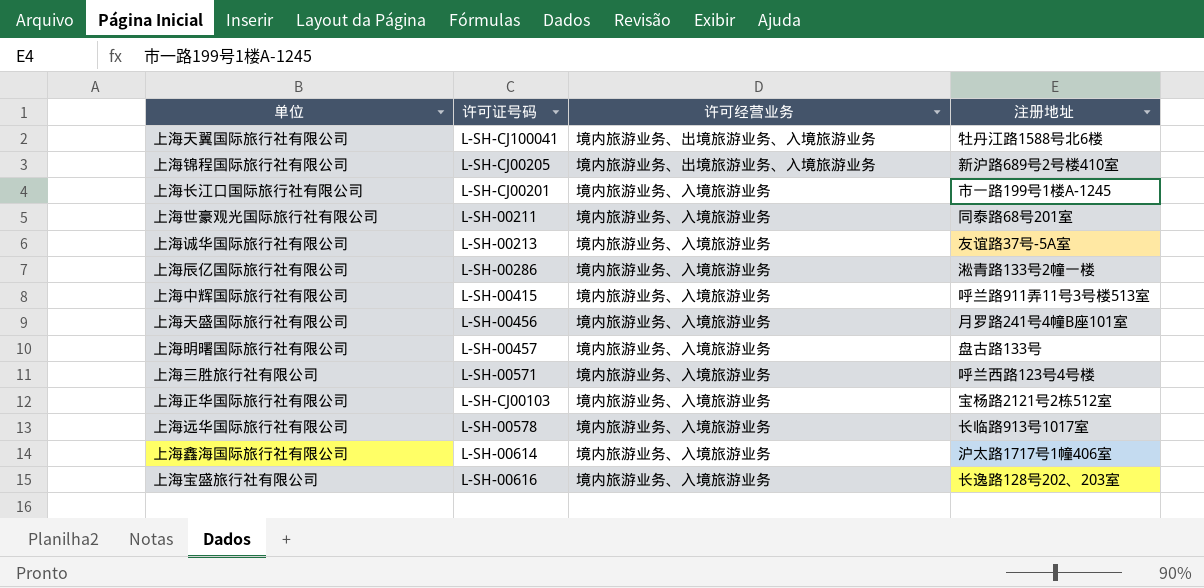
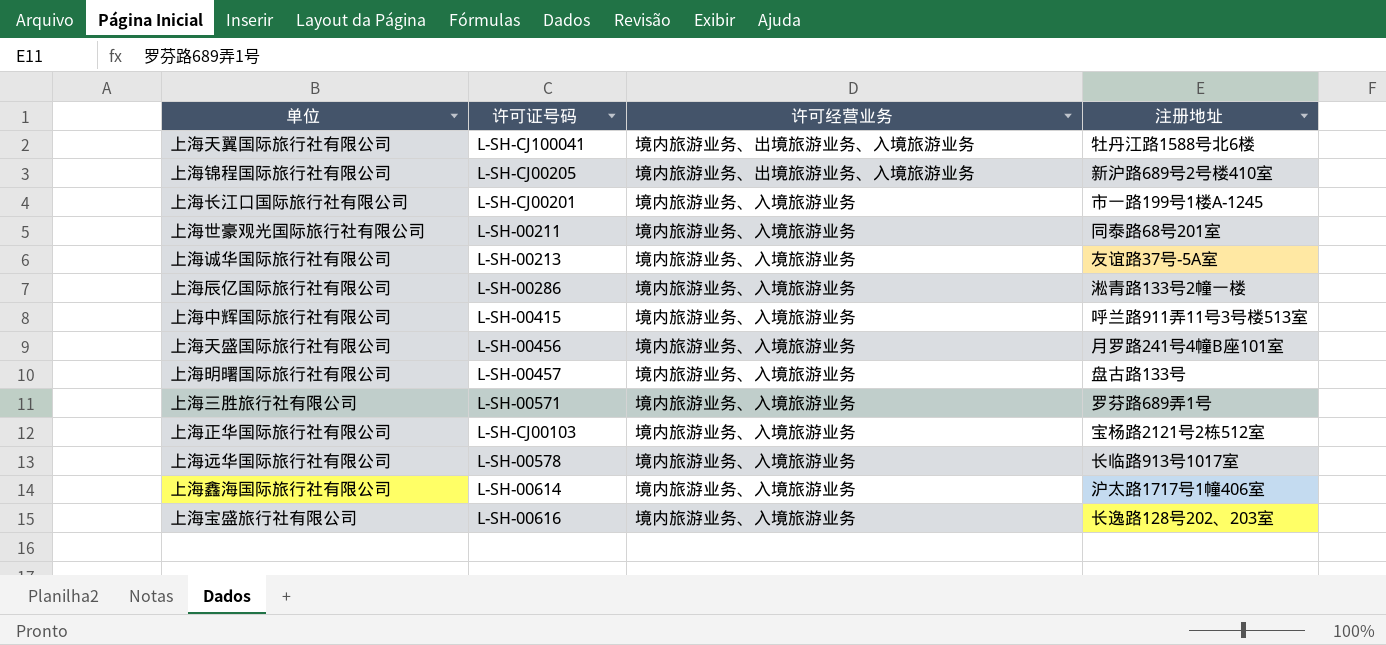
上海三胜旅行社有限公司 | 注册地址: 呼兰西路123号4号楼 -> 罗芬路689弄1号

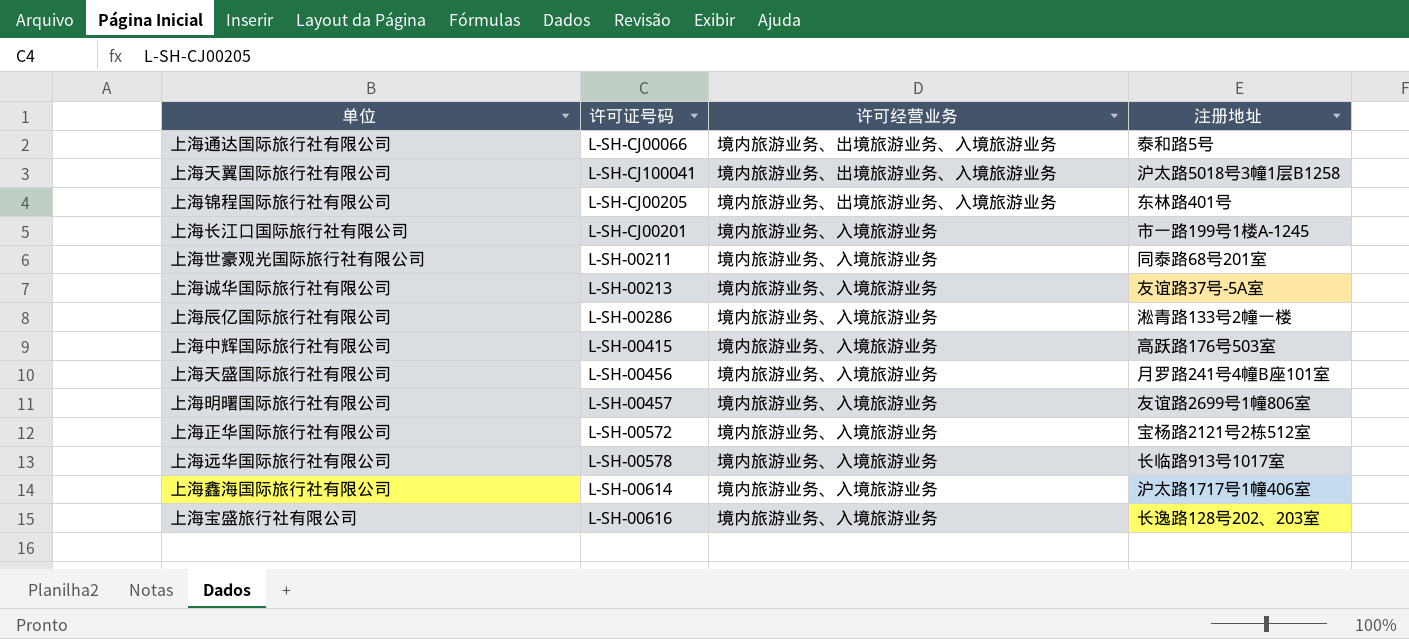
row 上海三胜旅行社有限公司: L-SH-00571 | 境内旅游业务、入境旅游业务 | 罗芬路689弄1号 -> none
row 上海通达国际旅行社有限公司: none -> L-SH-CJ00066 | 境内旅游业务、出境旅游业务、入境旅游业务 | 泰和路5号
上海天翼国际旅行社有限公司 | 注册地址: 牡丹江路1588号北6楼 -> 沪太路5018号3幢1层B1258
上海锦程国际旅行社有限公司 | 注册地址: 新沪路689号2号楼410室 -> 东林路401号
上海中辉国际旅行社有限公司 | 注册地址: 呼兰路911弄11号3号楼513室 -> 高跃路176号503室
上海明曙国际旅行社有限公司 | 注册地址: 盘古路133号 -> 友谊路2699号1幢806室
上海正华国际旅行社有限公司 | 许可证号码: L-SH-CJ00103 -> L-SH-00572

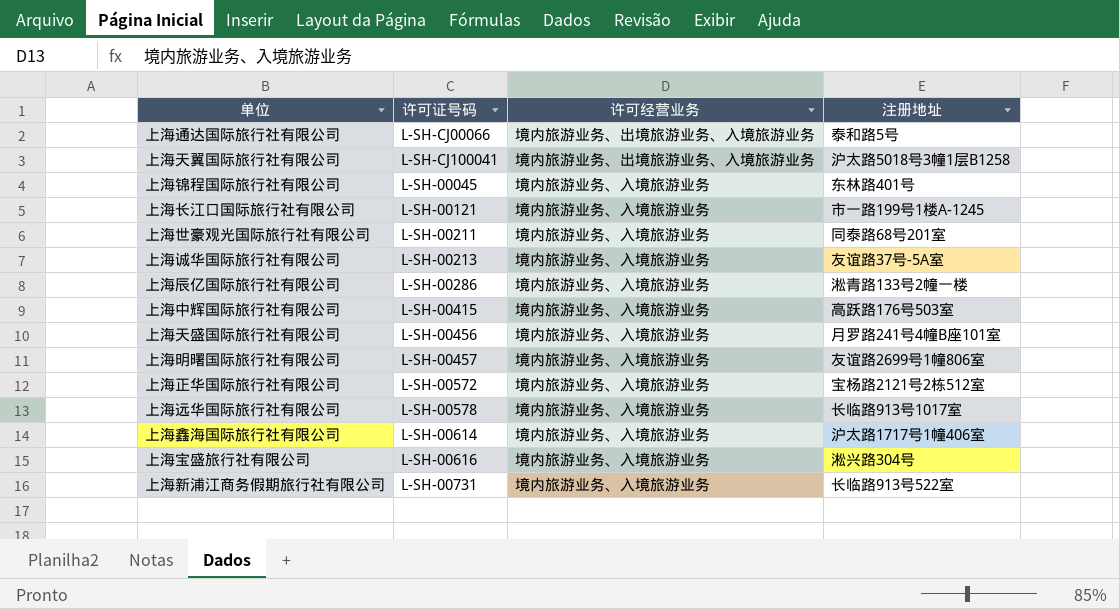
上海锦程国际旅行社有限公司 | 许可证号码: L-SH-CJ00205 -> L-SH-00045
上海锦程国际旅行社有限公司 | 许可经营业务: 境内旅游业务、出境旅游业务、入境旅游业务 -> 境内旅游业务、入境旅游业务
上海长江口国际旅行社有限公司 | 许可证号码: L-SH-CJ00201 -> L-SH-00121
上海宝盛旅行社有限公司 | 注册地址: 长逸路128号202、203室 -> 淞兴路304号
row 上海新浦江商务假期旅行社有限公司: none -> L-SH-00731 | 境内旅游业务、入境旅游业务 | 长临路913号522室

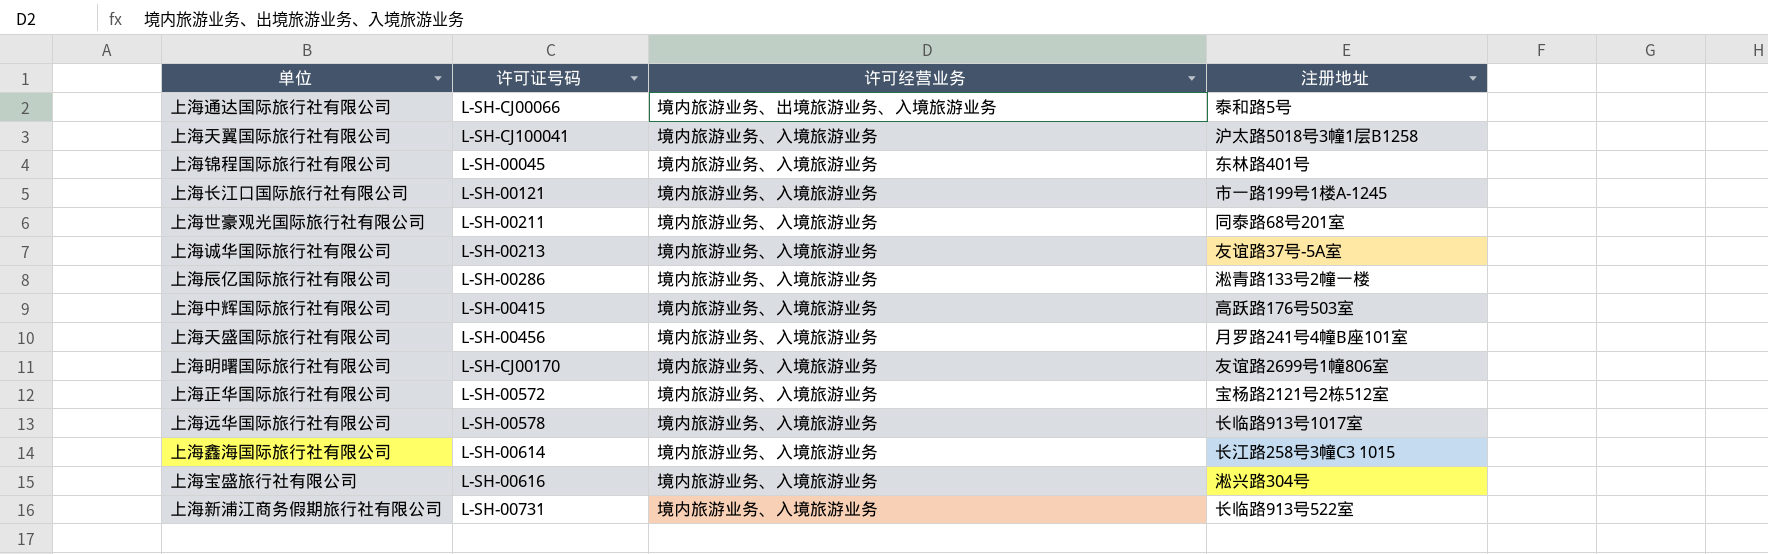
上海天翼国际旅行社有限公司 | 许可经营业务: 境内旅游业务、出境旅游业务、入境旅游业务 -> 境内旅游业务、入境旅游业务
上海明曙国际旅行社有限公司 | 许可证号码: L-SH-00457 -> L-SH-CJ00170
上海鑫海国际旅行社有限公司 | 注册地址: 沪太路1717号1幢406室 -> 长江路258号3幢C3 1015

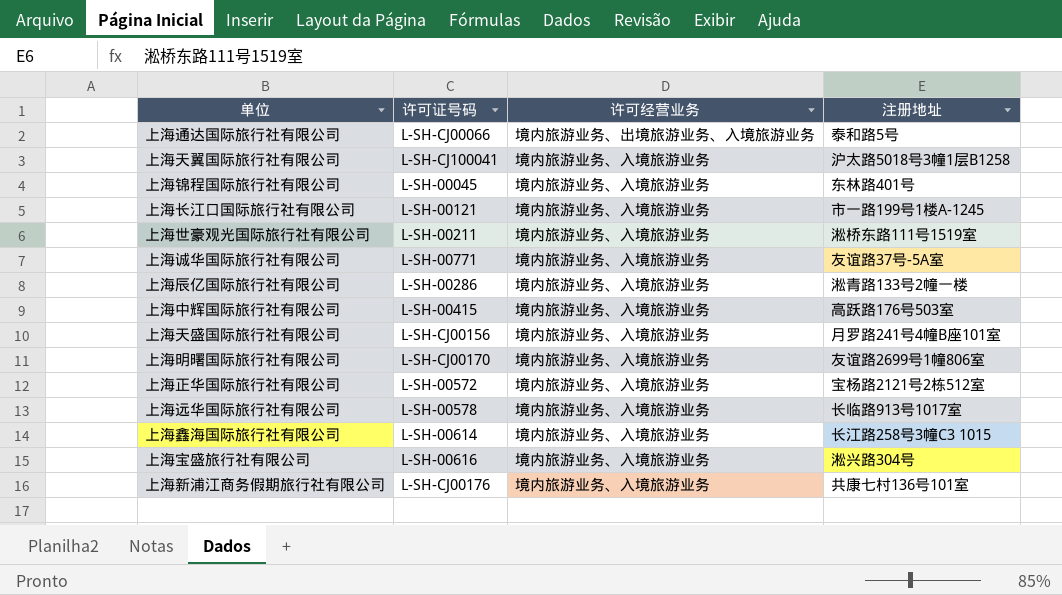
上海世豪观光国际旅行社有限公司 | 注册地址: 同泰路68号201室 -> 淞桥东路111号1519室
上海诚华国际旅行社有限公司 | 许可证号码: L-SH-00213 -> L-SH-00771
上海天盛国际旅行社有限公司 | 许可证号码: L-SH-00456 -> L-SH-CJ00156
上海新浦江商务假期旅行社有限公司 | 许可证号码: L-SH-00731 -> L-SH-CJ00176
上海新浦江商务假期旅行社有限公司 | 注册地址: 长临路913号522室 -> 共康七村136号101室

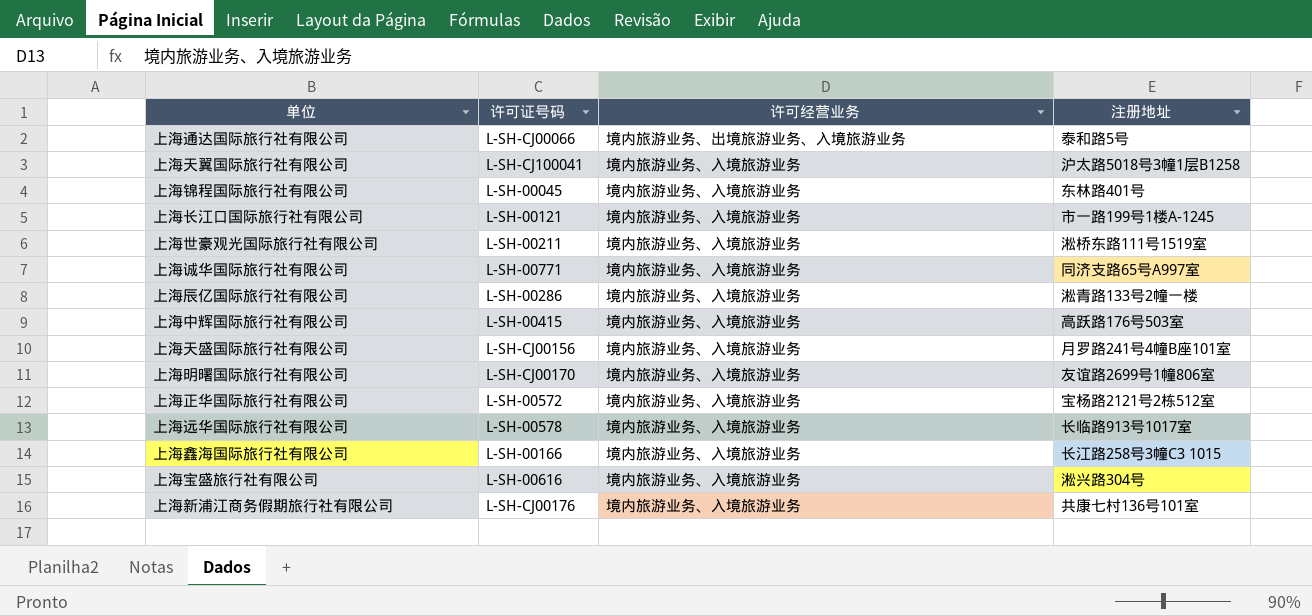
上海诚华国际旅行社有限公司 | 注册地址: 友谊路37号-5A室 -> 同济支路65号A997室
上海鑫海国际旅行社有限公司 | 许可证号码: L-SH-00614 -> L-SH-00166

